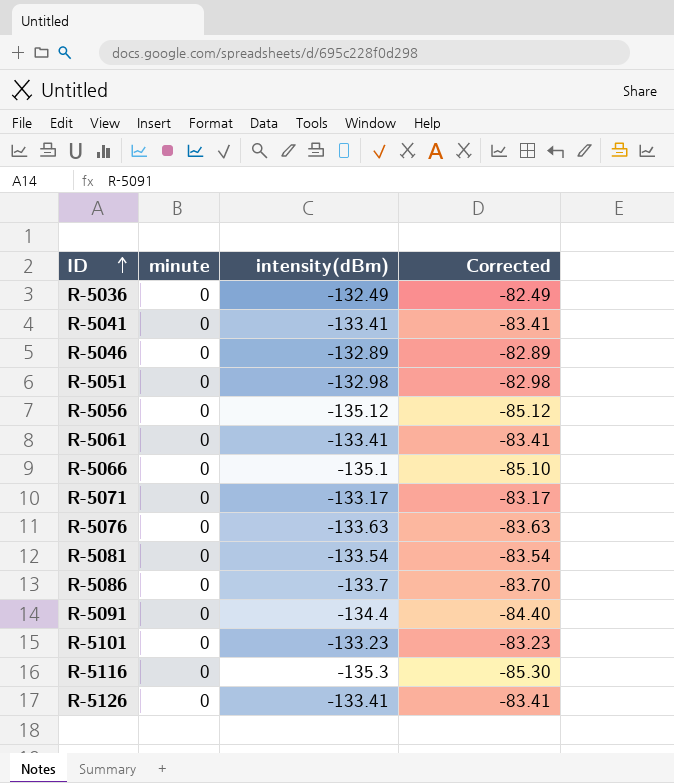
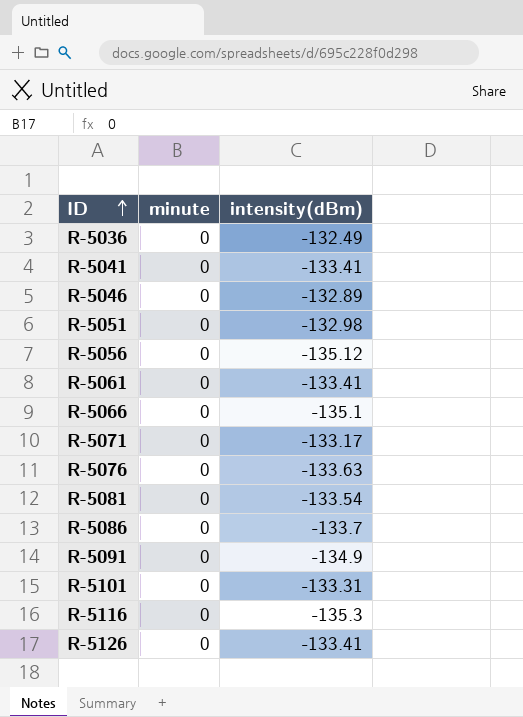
column Corrected | formula: [intensity(dBm)] + 50 -> none
R-5091 | intensity(dBm): -134.4 -> -134.9
R-5101 | intensity(dBm): -133.23 -> -133.31

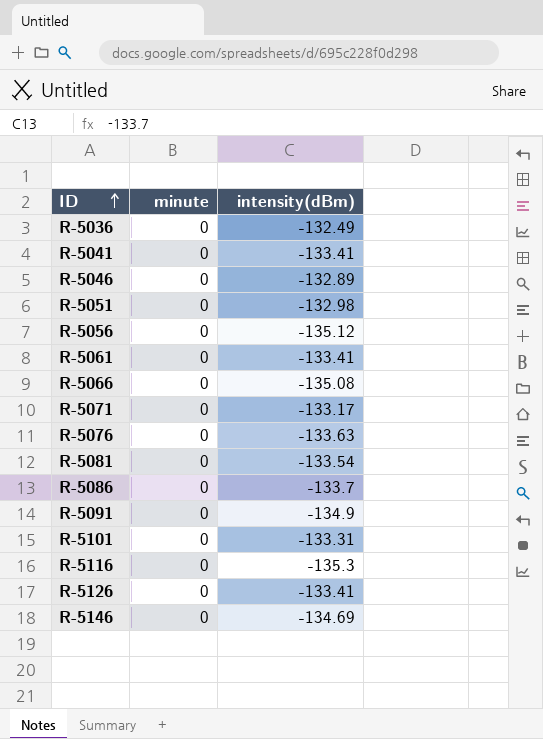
R-5066 | intensity(dBm): -135.1 -> -135.08
row R-5146: none -> 0 | -134.69

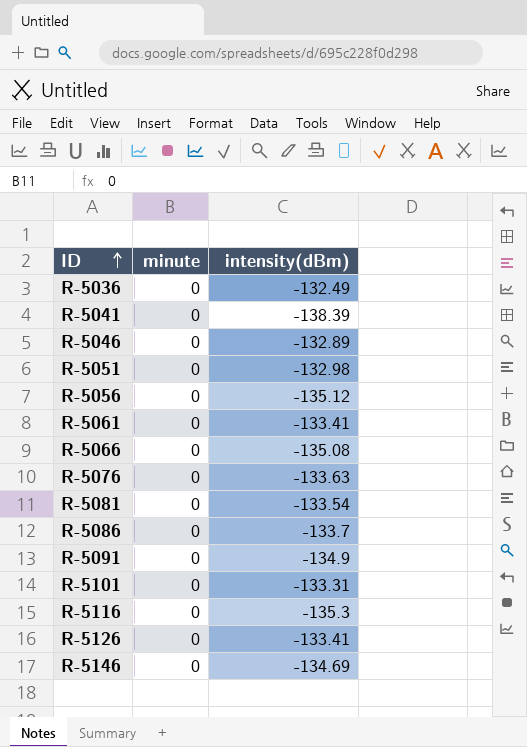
row R-5071: 0 | -133.17 -> none
R-5041 | intensity(dBm): -133.41 -> -138.39

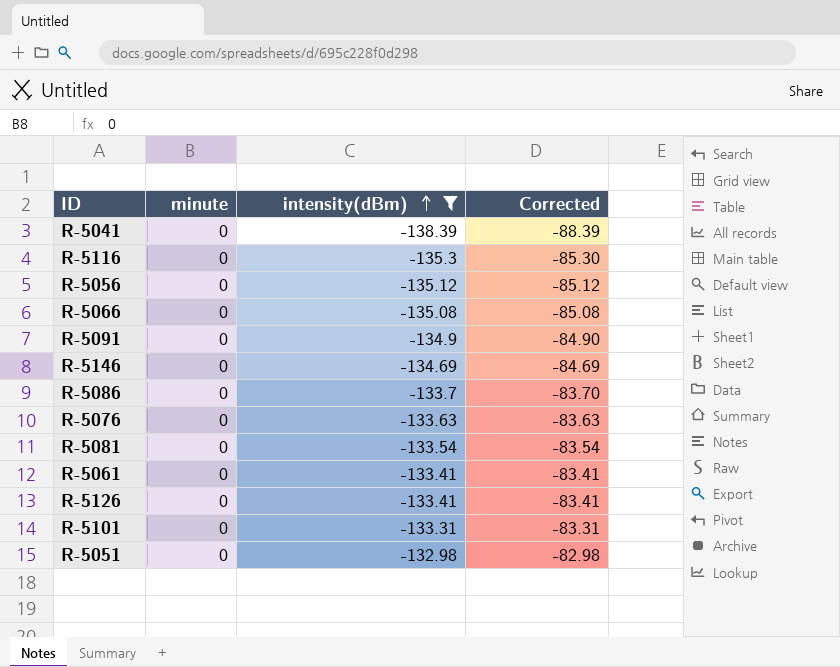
filter: none -> intensity(dBm) <= -132.98
row order: ID ascending -> intensity(dBm) ascending
column Corrected | formula: none -> [intensity(dBm)] + 50

